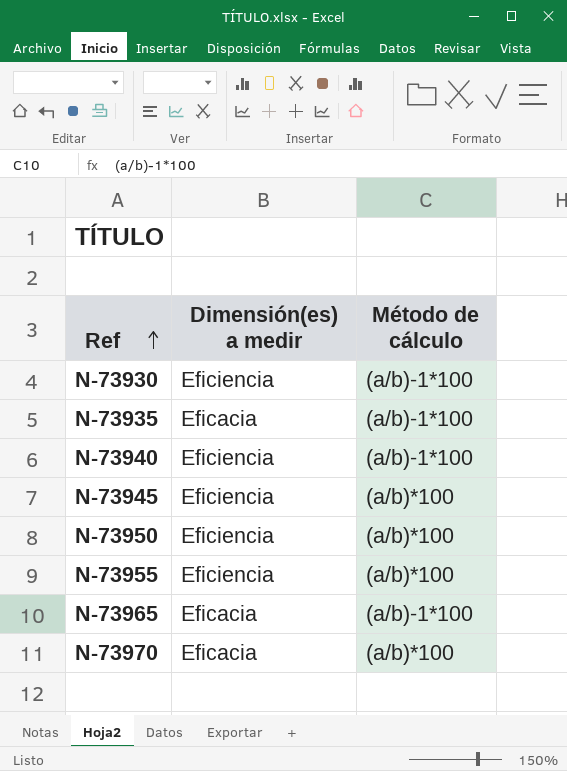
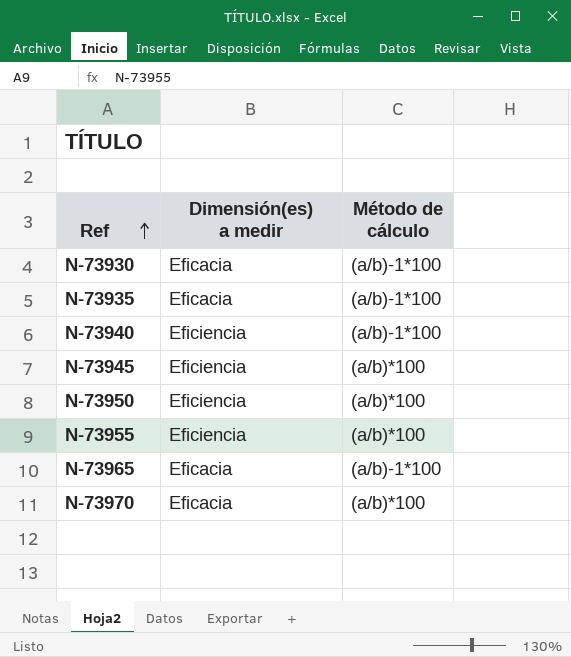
N-73930 | Dimensión(es) a medir: Eficiencia -> Eficacia

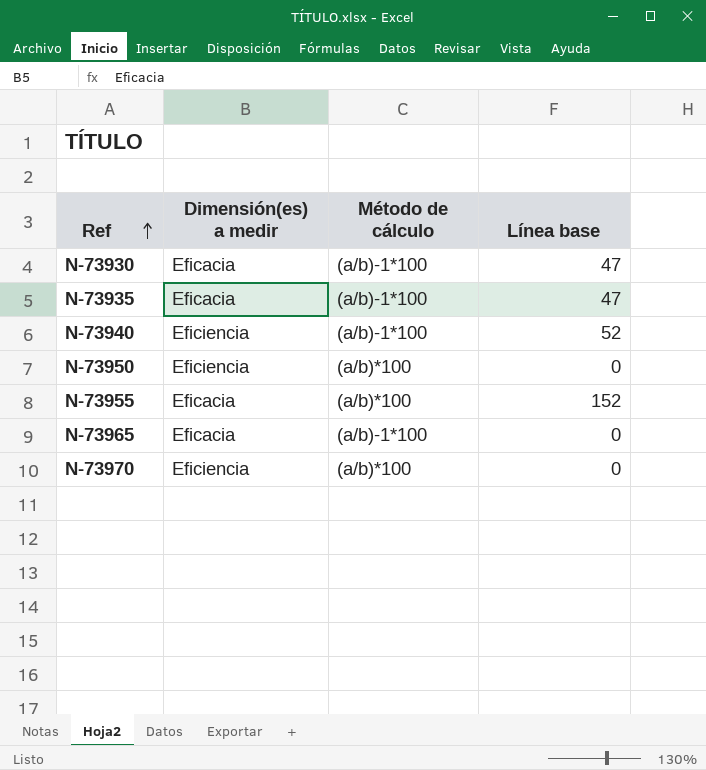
column Línea base | position: none -> 4
row N-73945: Eficiencia | (a/b)*100 -> none
N-73955 | Dimensión(es) a medir: Eficiencia -> Eficacia
N-73970 | Dimensión(es) a medir: Eficacia -> Eficiencia

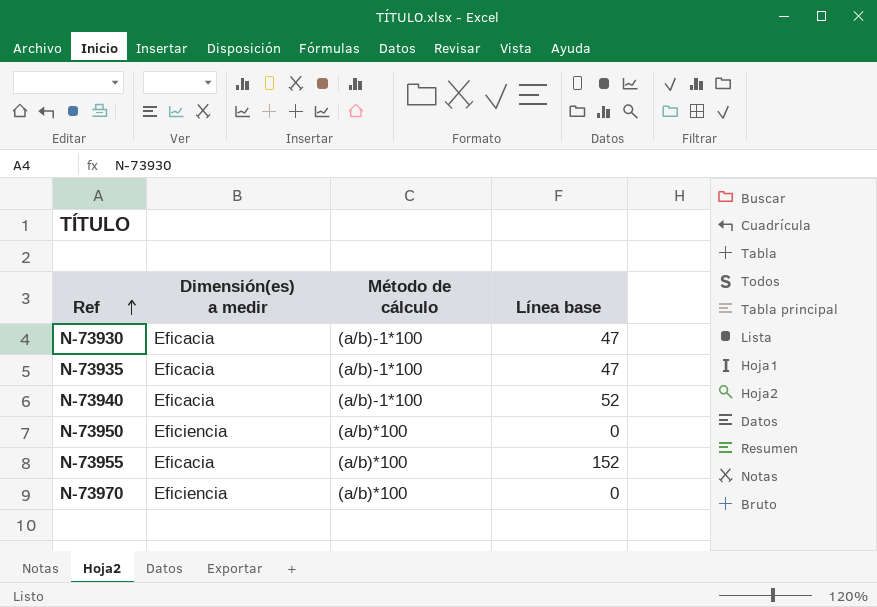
row N-73965: Eficacia | (a/b)-1*100 | 0 -> none
N-73940 | Dimensión(es) a medir: Eficiencia -> Eficacia

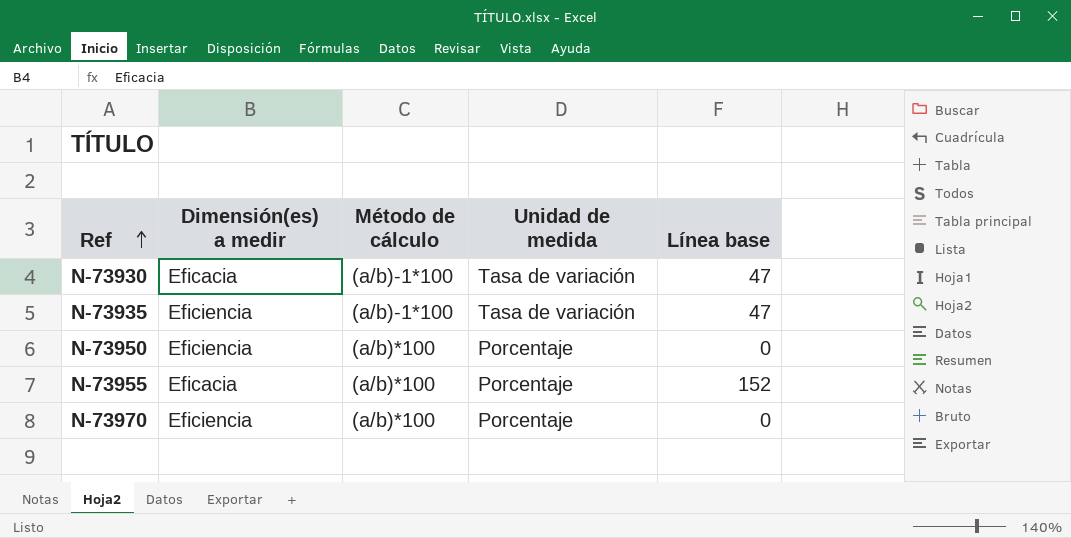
column Unidad de medida | position: none -> 4
row N-73940: Eficacia | (a/b)-1*100 | 52 -> none
N-73935 | Dimensión(es) a medir: Eficacia -> Eficiencia

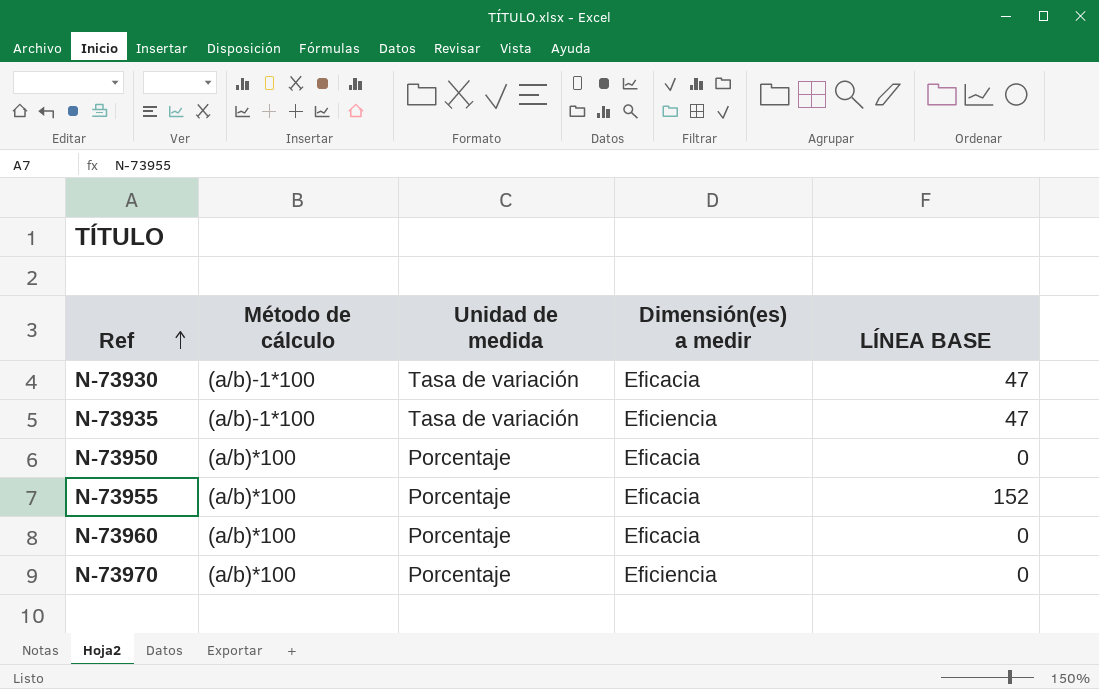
column Dimensión(es) a medir | position: 2 -> 4
column name: Línea base -> LÍNEA BASE
N-73950 | Dimensión(es) a medir: Eficiencia -> Eficacia
row N-73960: none -> (a/b)*100 | Porcentaje | Eficacia | 0

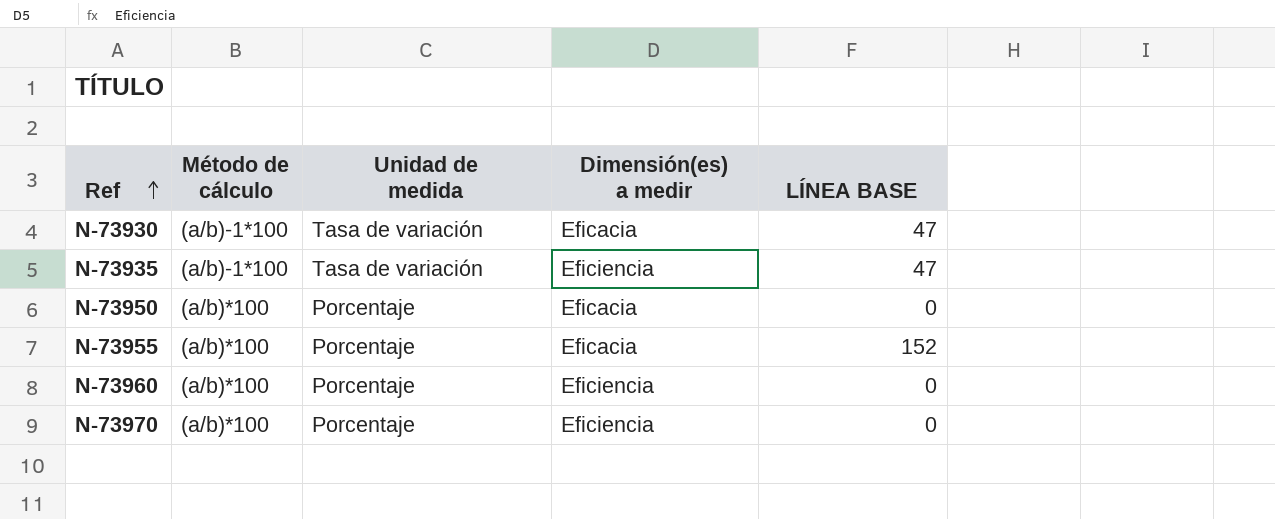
N-73960 | Dimensión(es) a medir: Eficacia -> Eficiencia

